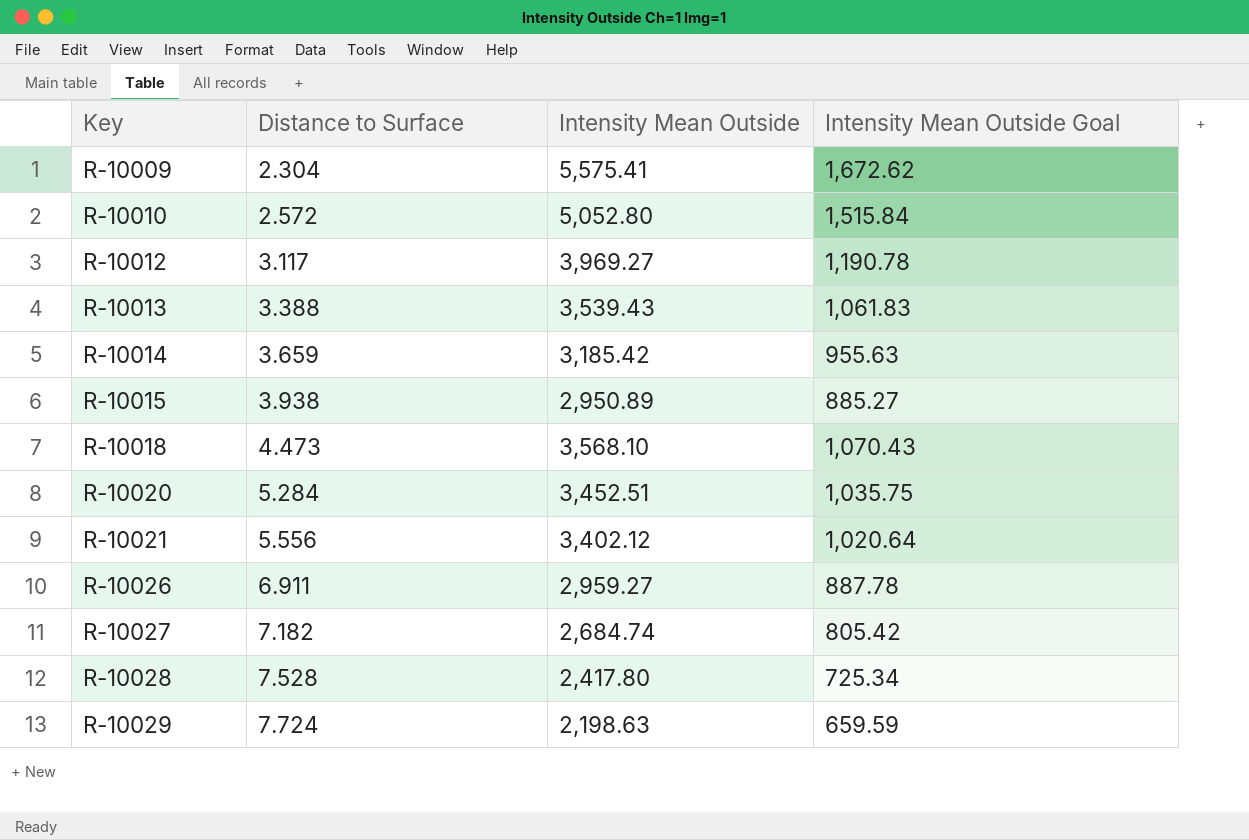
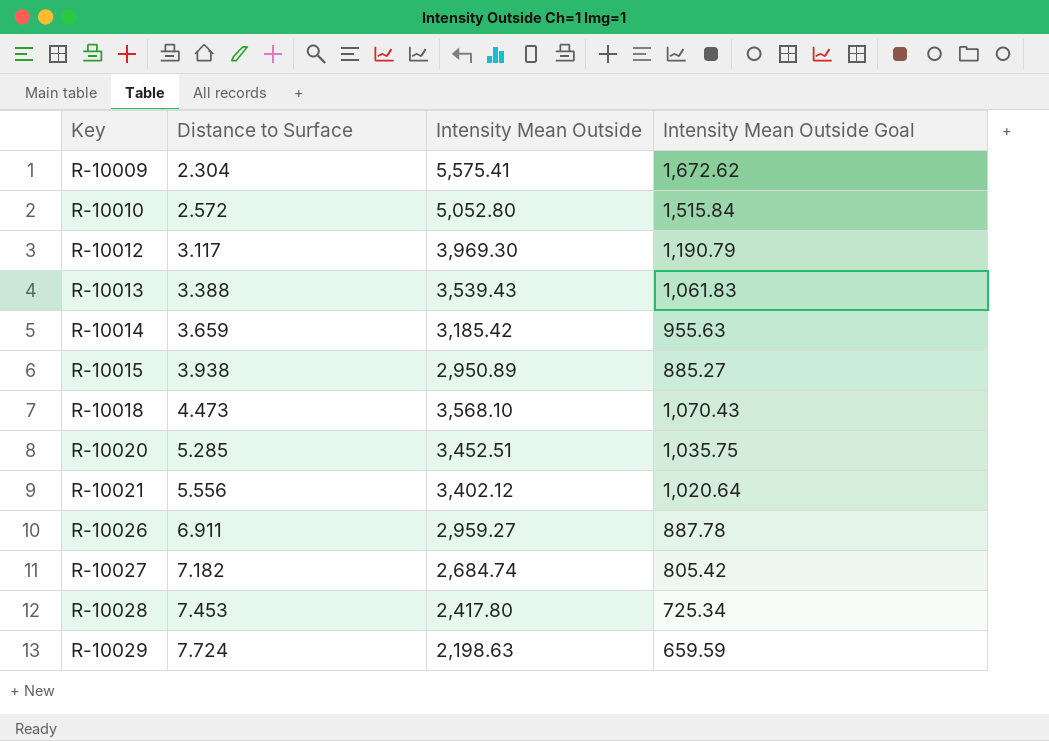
R-10012 | Intensity Mean Outside: 3,969.27 -> 3,969.30
R-10012 | Intensity Mean Outside Goal: 1,190.78 -> 1,190.79
R-10020 | Distance to Surface: 5.284 -> 5.285
R-10028 | Distance to Surface: 7.528 -> 7.453

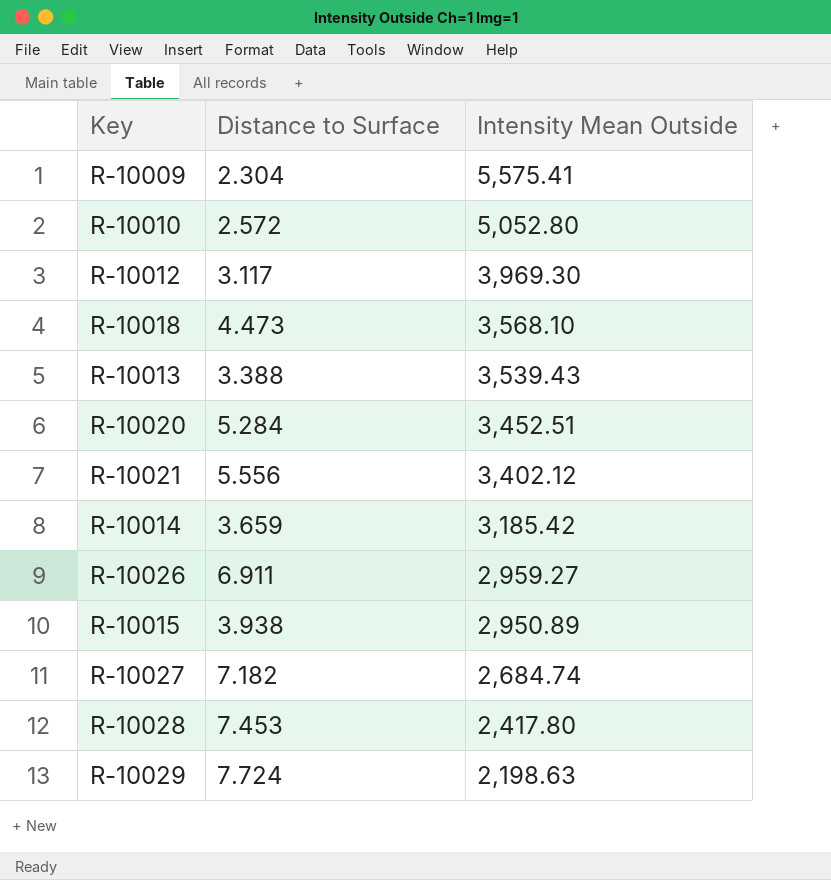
row order: Key ascending -> Intensity Mean Outside descending
column Intensity Mean Outside Goal | formula: [Intensity Mean Outside] * 0.3 -> none
R-10020 | Distance to Surface: 5.285 -> 5.284

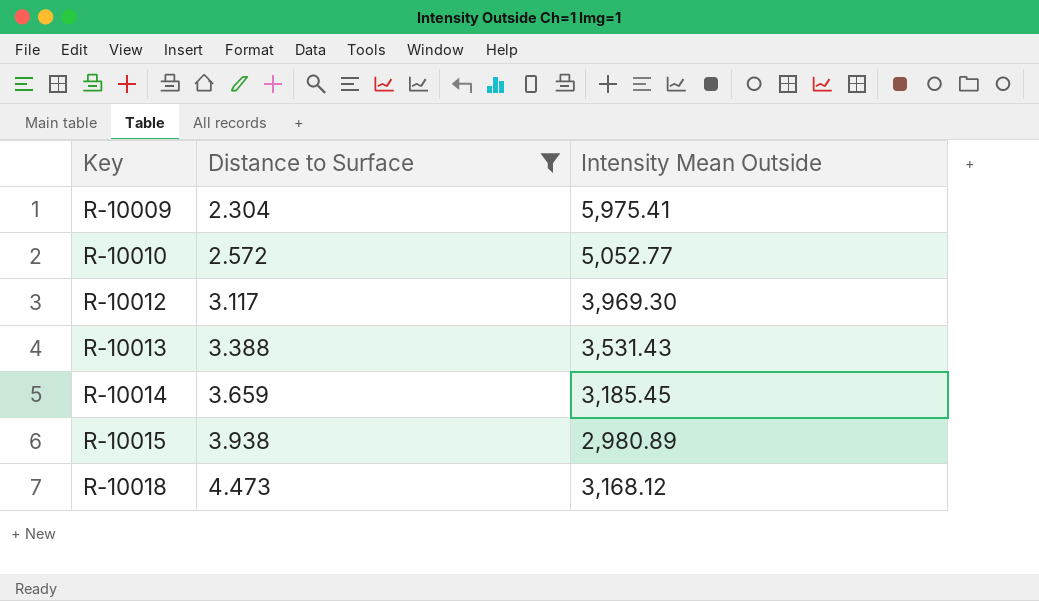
filter: none -> Distance to Surface <= 4.473
row order: Intensity Mean Outside descending -> Key ascending
R-10009 | Intensity Mean Outside: 5,575.41 -> 5,975.41
R-10010 | Intensity Mean Outside: 5,052.80 -> 5,052.77
R-10013 | Intensity Mean Outside: 3,539.43 -> 3,531.43
R-10014 | Intensity Mean Outside: 3,185.42 -> 3,185.45
R-10015 | Intensity Mean Outside: 2,950.89 -> 2,980.89
R-10018 | Intensity Mean Outside: 3,568.10 -> 3,168.12

